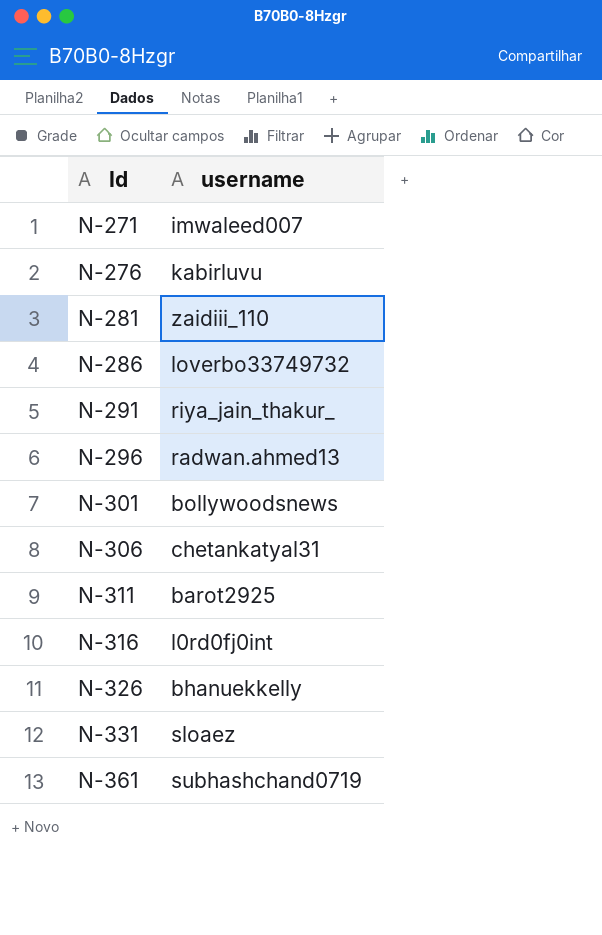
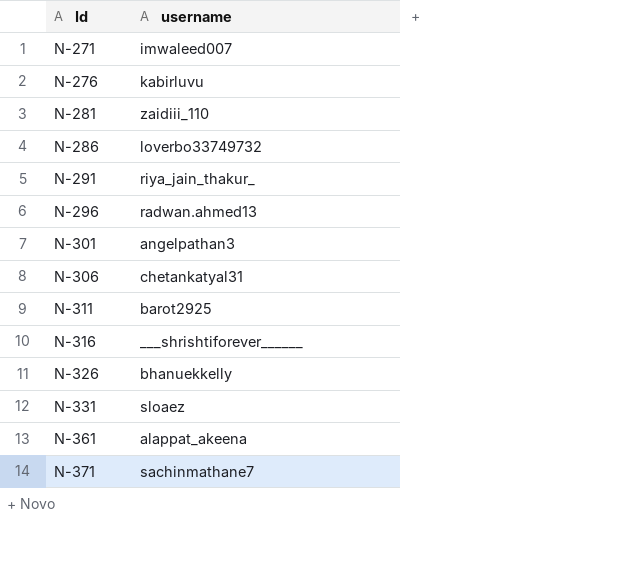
N-301 | username: bollywoodsnews -> angelpathan3
N-316 | username: l0rd0fj0int -> ___shrishtiforever______
N-361 | username: subhashchand0719 -> alappat_akeena
row N-371: none -> sachinmathane7

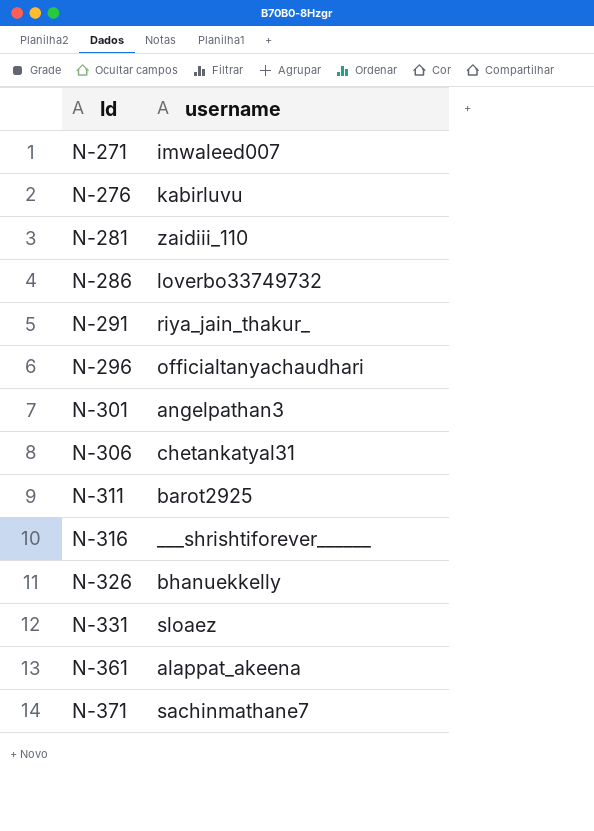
N-296 | username: radwan.ahmed13 -> officialtanyachaudhari

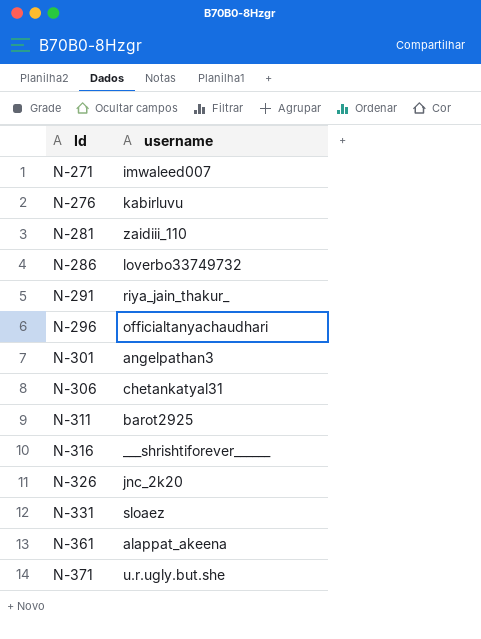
N-326 | username: bhanuekkelly -> jnc_2k20
N-371 | username: sachinmathane7 -> u.r.ugly.but.she

